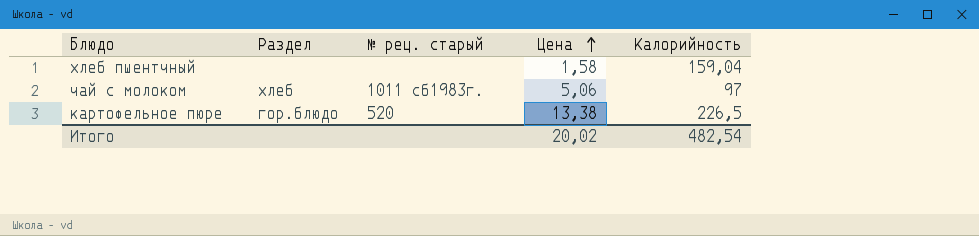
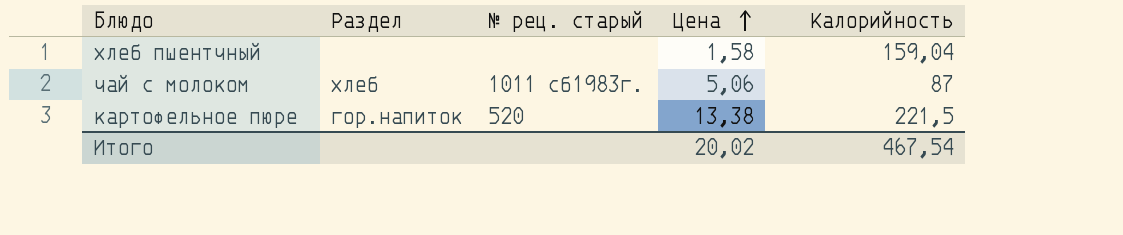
чай с молоком | Калорийность: 97 -> 87
картофельное пюре | Раздел: гор.блюдо -> гор.напиток
картофельное пюре | Калорийность: 226,5 -> 221,5
Итого | Калорийность: 482,54 -> 467,54

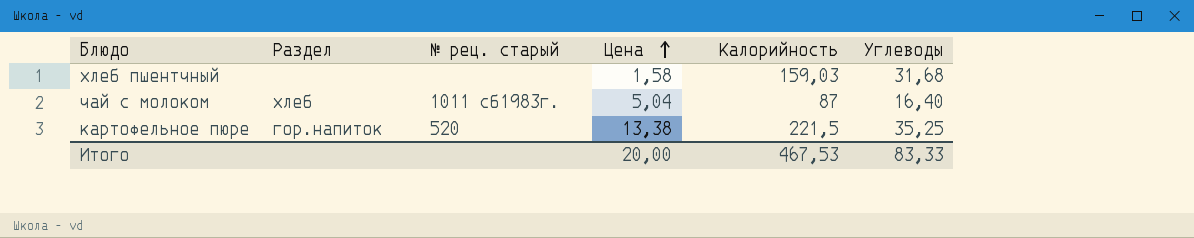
column Углеводы | position: none -> 6
хлеб пшентчный | Калорийность: 159,04 -> 159,03
чай с молоком | Цена: 5,06 -> 5,04
Итого | Цена: 20,02 -> 20,00
Итого | Калорийность: 467,54 -> 467,53

